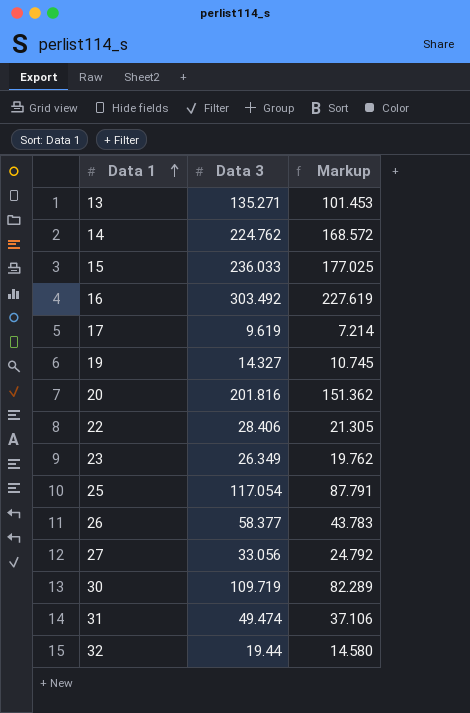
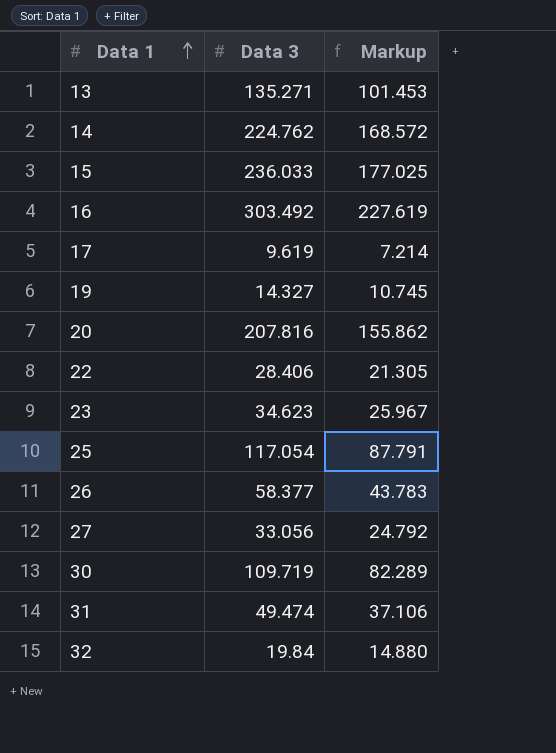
20 | Data 3: 201.816 -> 207.816
20 | Markup: 151.362 -> 155.862
23 | Data 3: 26.349 -> 34.623
23 | Markup: 19.762 -> 25.967
32 | Data 3: 19.44 -> 19.84
32 | Markup: 14.580 -> 14.880

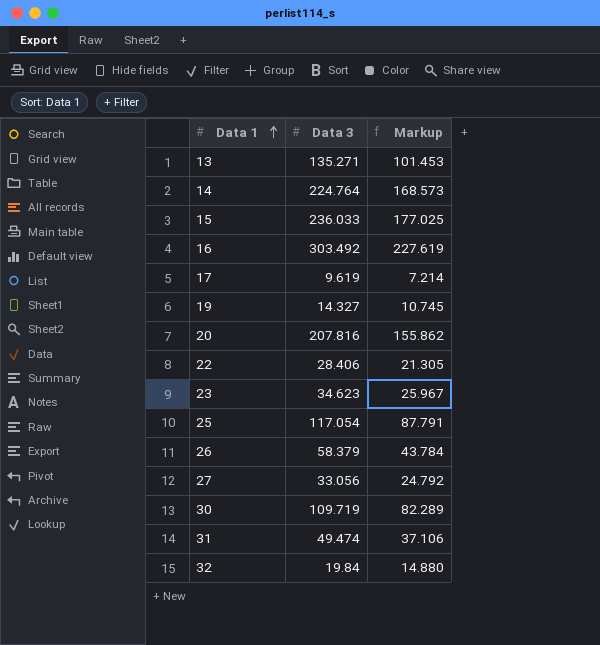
14 | Data 3: 224.762 -> 224.764
14 | Markup: 168.572 -> 168.573
26 | Data 3: 58.377 -> 58.379
26 | Markup: 43.783 -> 43.784

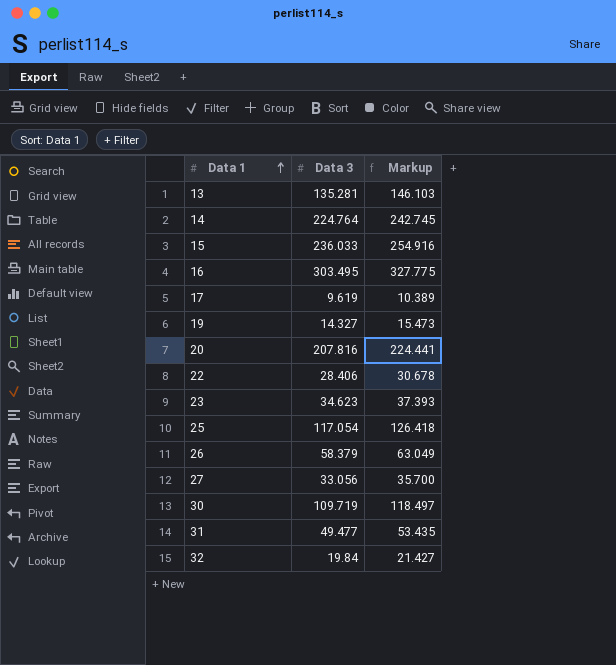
column Markup | formula: [Data 3] * 0.75 -> [Data 3] * 1.08
13 | Data 3: 135.271 -> 135.281
16 | Data 3: 303.492 -> 303.495
31 | Data 3: 49.474 -> 49.477

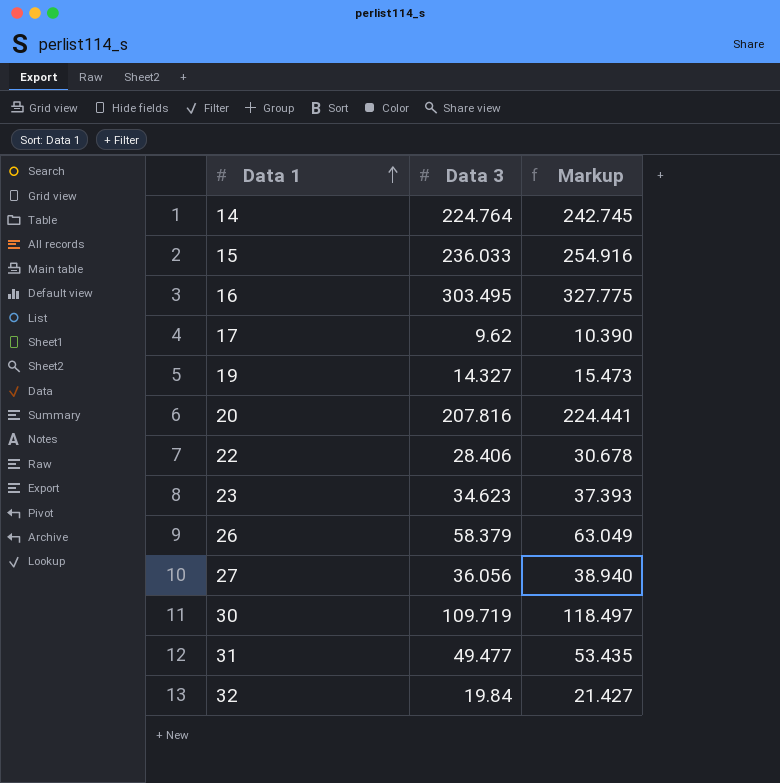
row 13: 135.281 | 146.103 -> none
row 25: 117.054 | 126.418 -> none
17 | Data 3: 9.619 -> 9.62
17 | Markup: 10.389 -> 10.390
27 | Data 3: 33.056 -> 36.056
27 | Markup: 35.700 -> 38.940

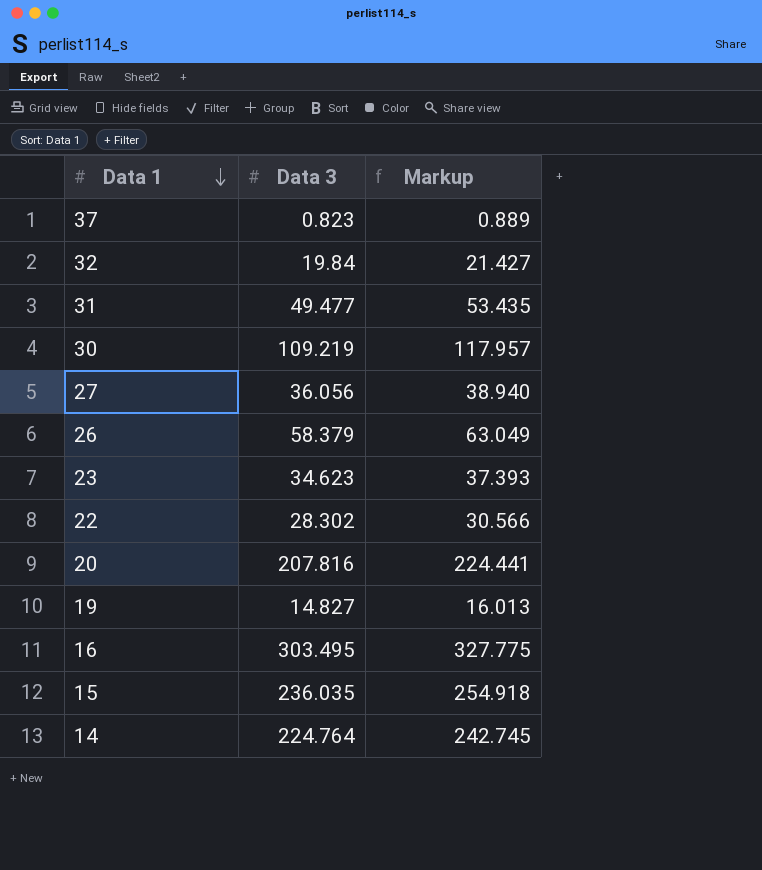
row order: Data 1 ascending -> Data 1 descending
row 17: 9.62 | 10.390 -> none
row 37: none -> 0.823 | 0.889
30 | Data 3: 109.719 -> 109.219
30 | Markup: 118.497 -> 117.957
22 | Data 3: 28.406 -> 28.302
22 | Markup: 30.678 -> 30.566
19 | Data 3: 14.327 -> 14.827
19 | Markup: 15.473 -> 16.013
15 | Data 3: 236.033 -> 236.035
15 | Markup: 254.916 -> 254.918

